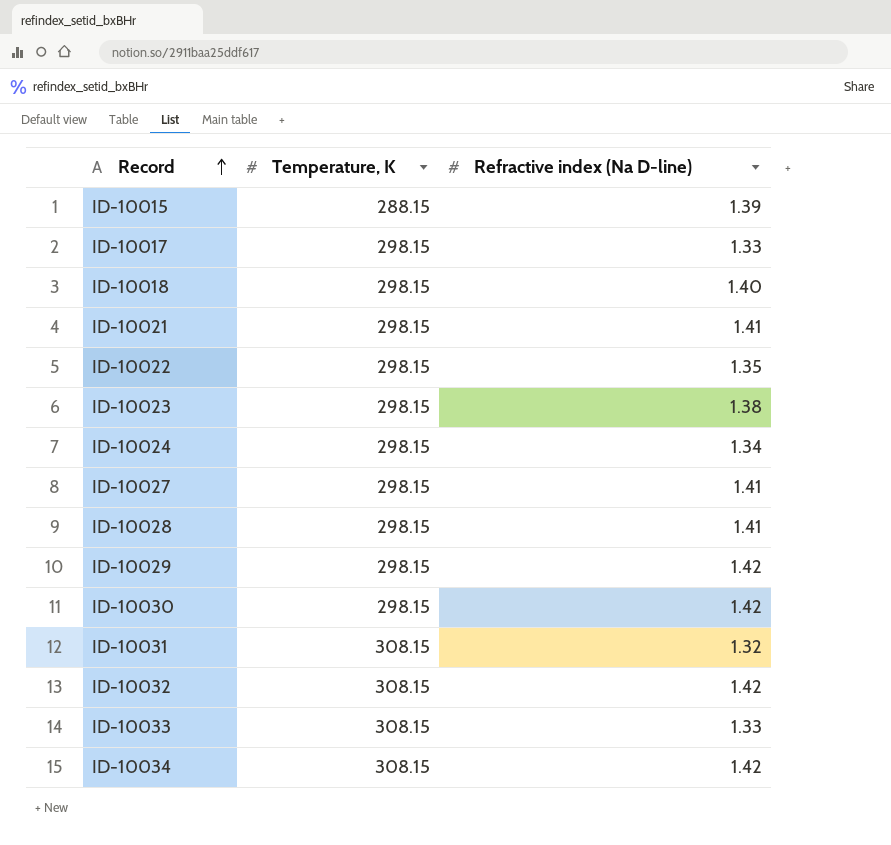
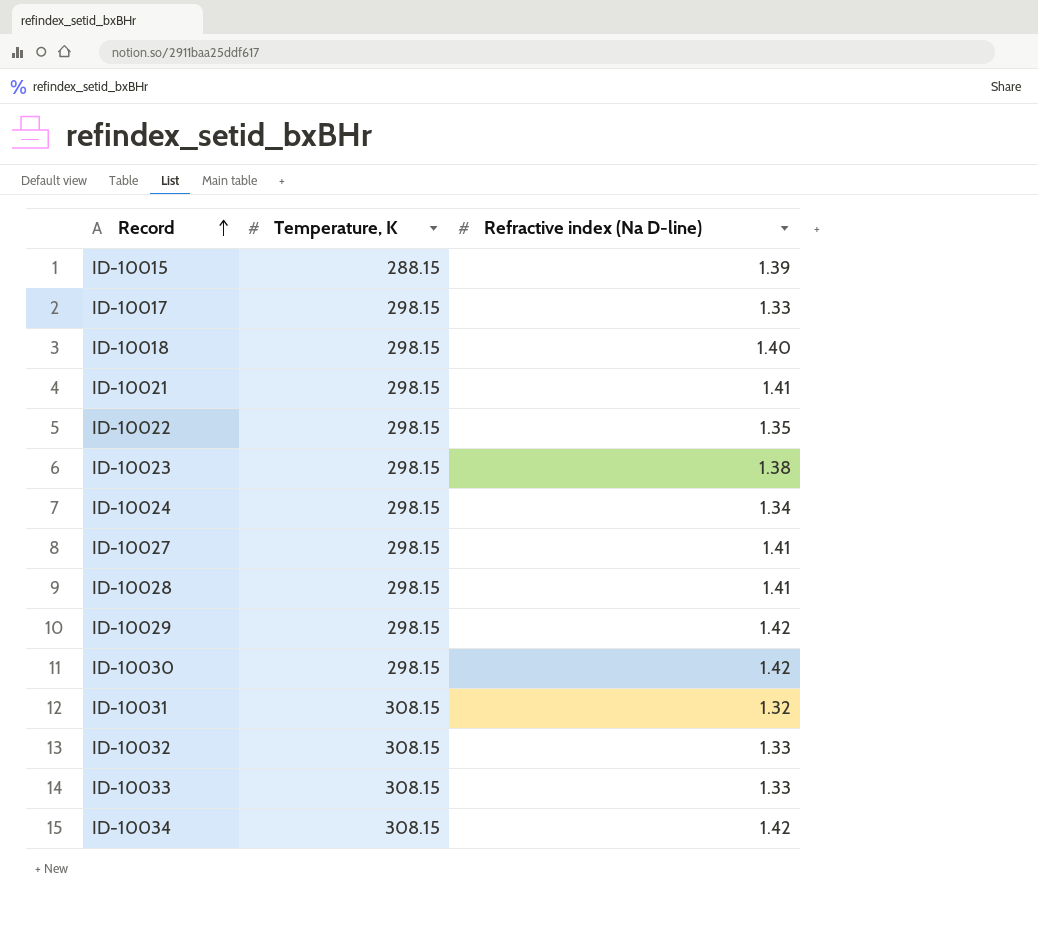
ID-10032 | Refractive index (Na D-line): 1.42 -> 1.33

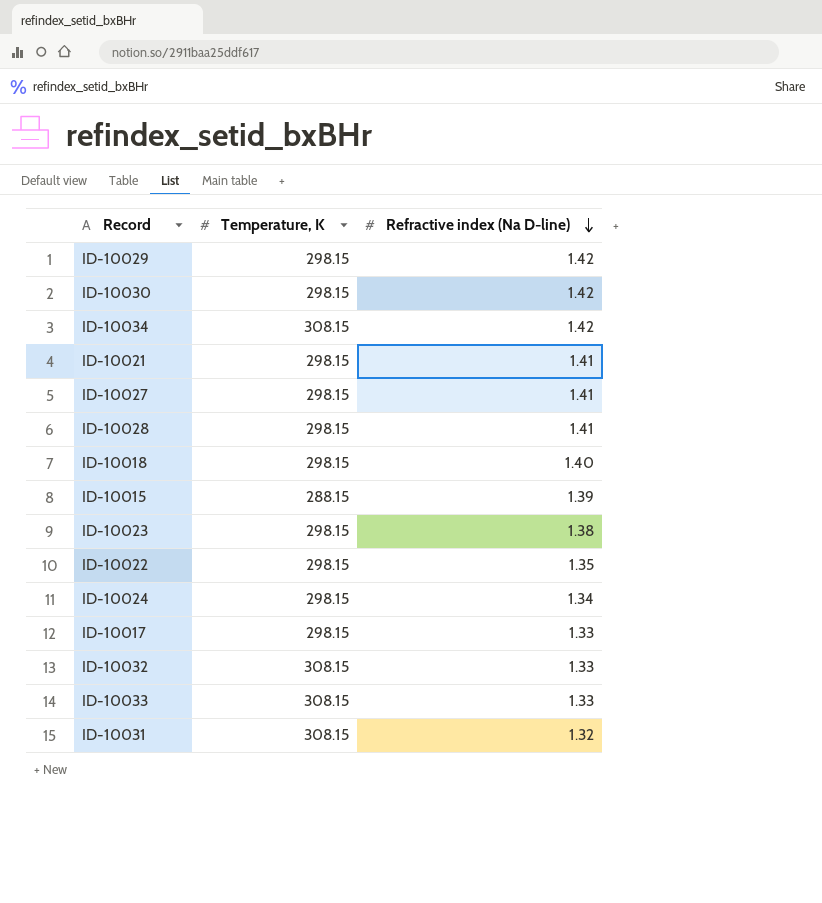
row order: Record ascending -> Refractive index (Na D-line) descending

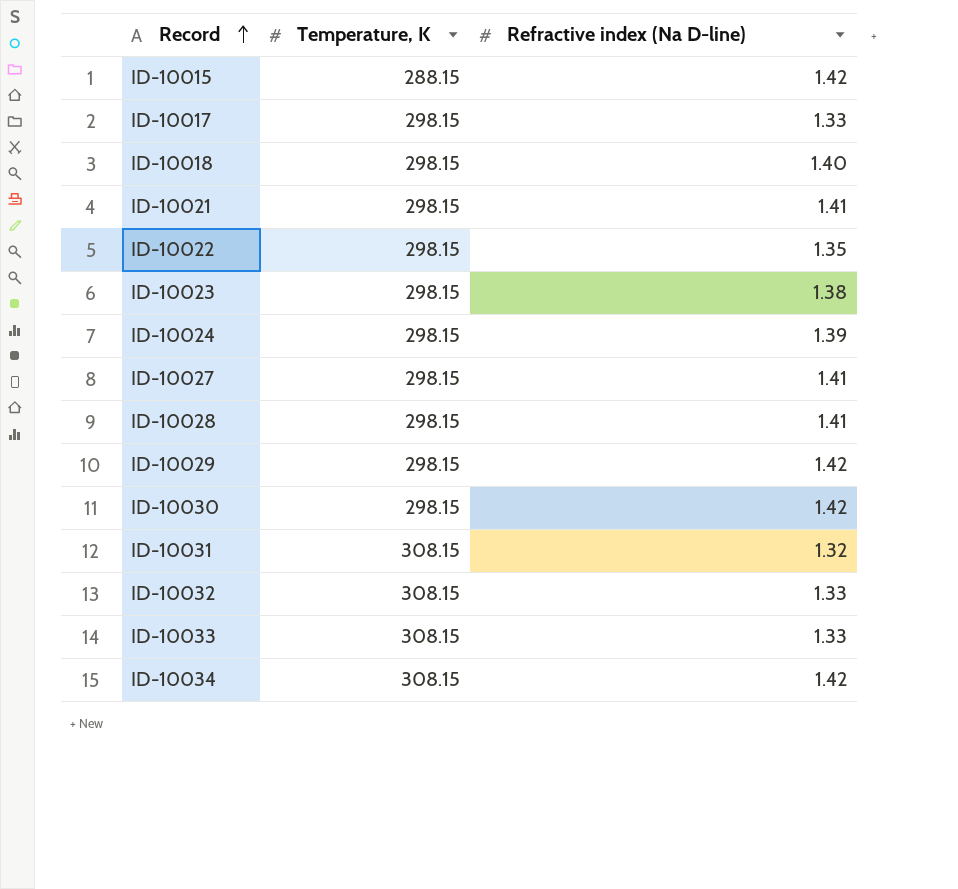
row order: Refractive index (Na D-line) descending -> Record ascending
ID-10015 | Refractive index (Na D-line): 1.39 -> 1.42
ID-10024 | Refractive index (Na D-line): 1.34 -> 1.39

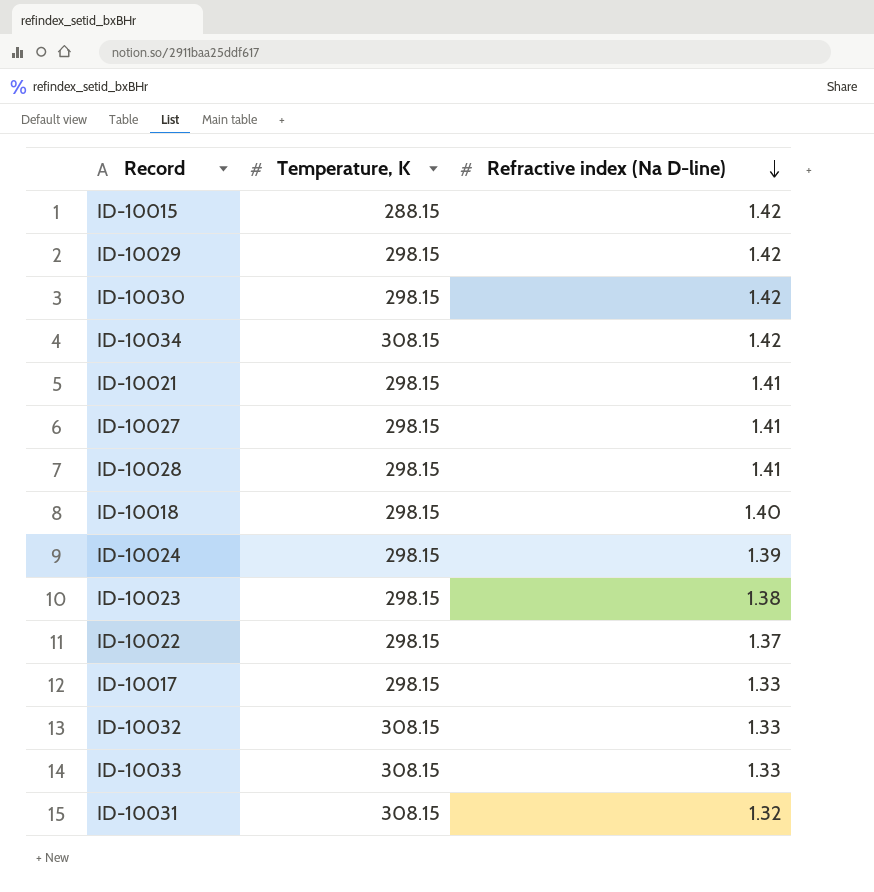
row order: Record ascending -> Refractive index (Na D-line) descending
ID-10022 | Refractive index (Na D-line): 1.35 -> 1.37

